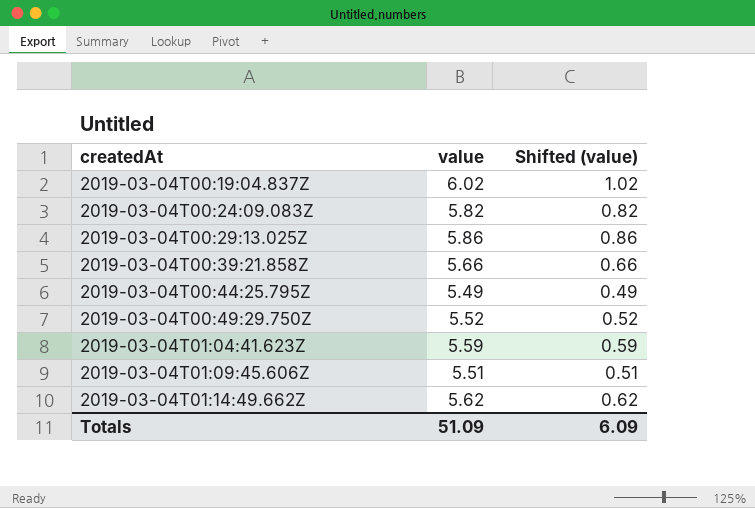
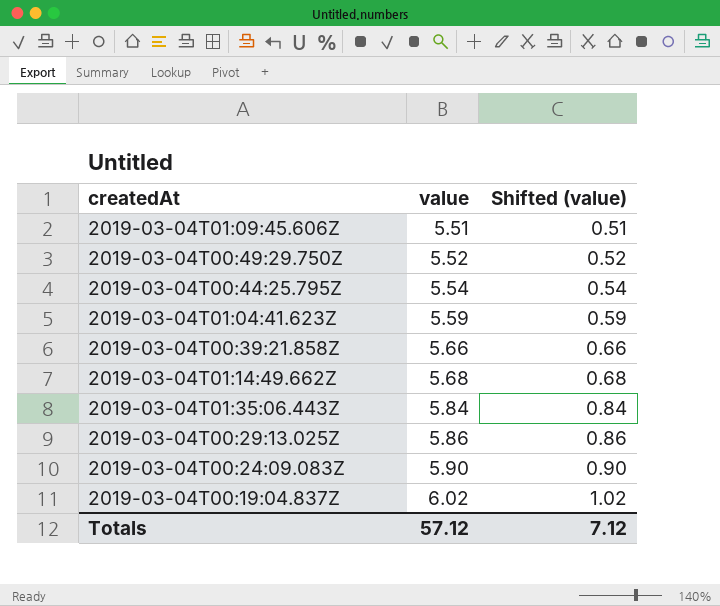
row order: createdAt ascending -> value ascending
2019-03-04T00:44:25.795Z | value: 5.49 -> 5.54
2019-03-04T00:44:25.795Z | Shifted (value): 0.49 -> 0.54
2019-03-04T01:14:49.662Z | value: 5.62 -> 5.68
2019-03-04T01:14:49.662Z | Shifted (value): 0.62 -> 0.68
row 2019-03-04T01:35:06.443Z: none -> 5.84 | 0.84
2019-03-04T00:24:09.083Z | value: 5.82 -> 5.90
2019-03-04T00:24:09.083Z | Shifted (value): 0.82 -> 0.90
Totals | value: 51.09 -> 57.12
Totals | Shifted (value): 6.09 -> 7.12

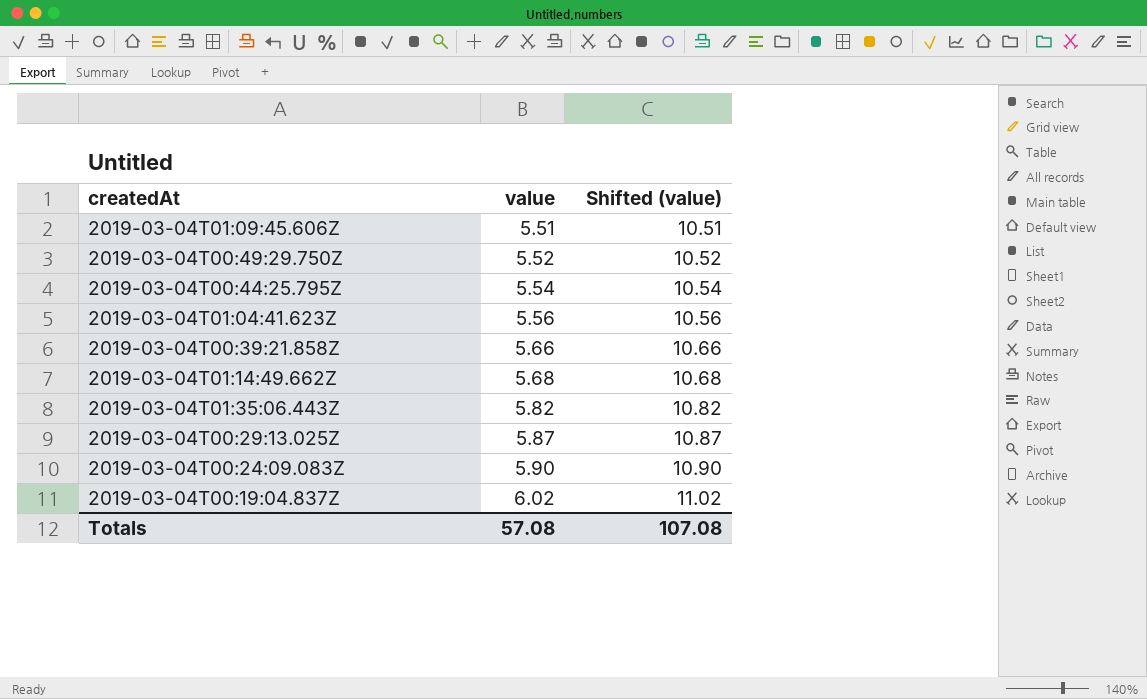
column Shifted (value) | formula: [value] - 5 -> [value] + 5
2019-03-04T01:04:41.623Z | value: 5.59 -> 5.56
2019-03-04T01:35:06.443Z | value: 5.84 -> 5.82
2019-03-04T00:29:13.025Z | value: 5.86 -> 5.87
Totals | value: 57.12 -> 57.08
Totals | Shifted (value): 7.12 -> 107.08

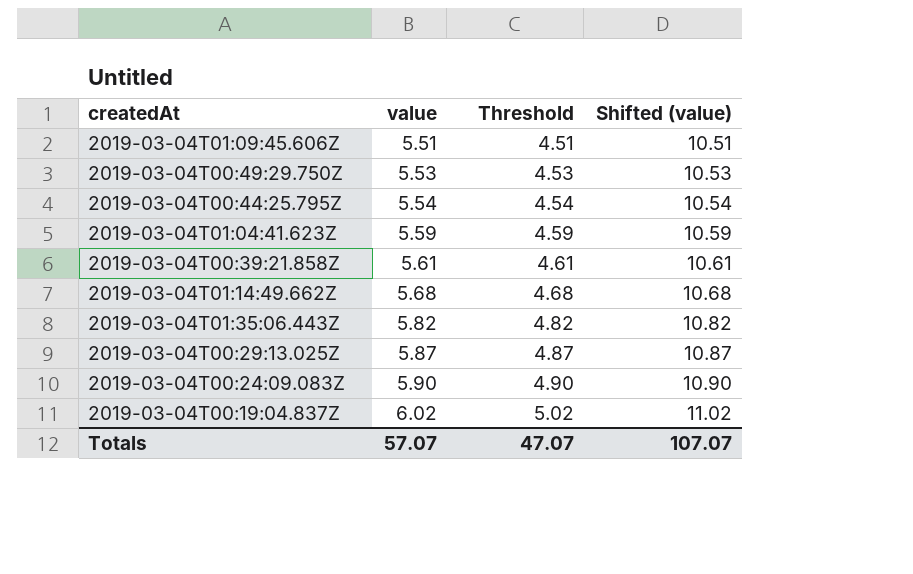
column Threshold | formula: none -> [value] - 1
2019-03-04T00:49:29.750Z | value: 5.52 -> 5.53
2019-03-04T00:49:29.750Z | Shifted (value): 10.52 -> 10.53
2019-03-04T01:04:41.623Z | value: 5.56 -> 5.59
2019-03-04T01:04:41.623Z | Shifted (value): 10.56 -> 10.59
2019-03-04T00:39:21.858Z | value: 5.66 -> 5.61
2019-03-04T00:39:21.858Z | Shifted (value): 10.66 -> 10.61
Totals | value: 57.08 -> 57.07
Totals | Shifted (value): 107.08 -> 107.07

